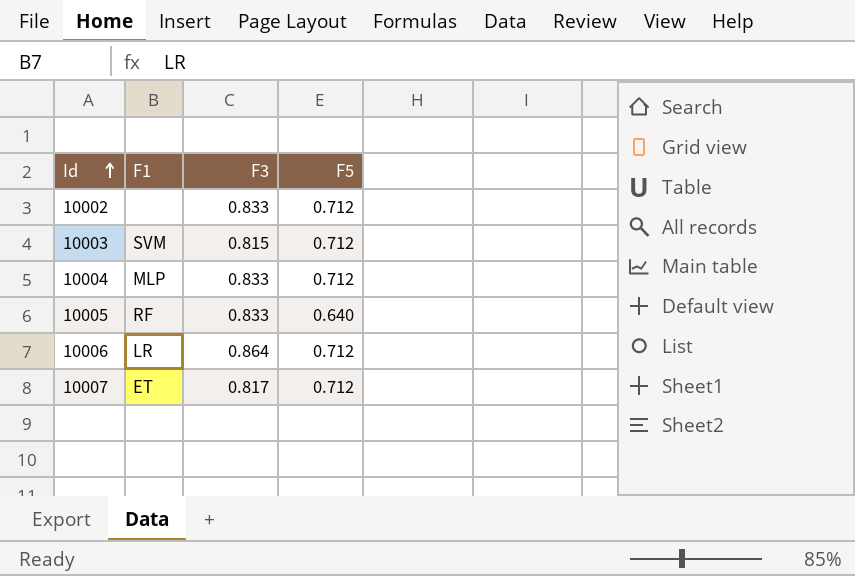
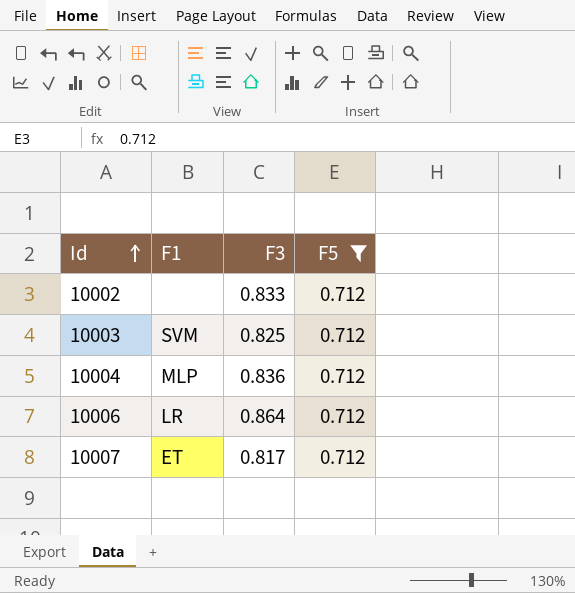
filter: none -> F5 = 0.712
10003 | F3: 0.815 -> 0.825
10004 | F3: 0.833 -> 0.836

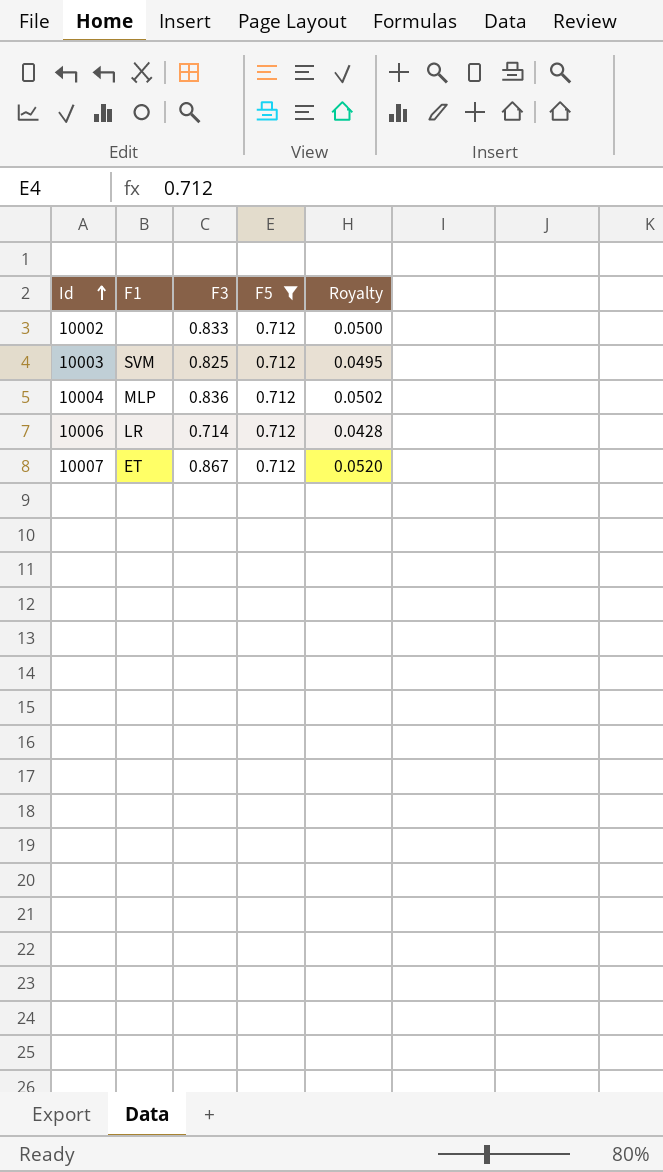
column Royalty | formula: none -> [F3] * 0.06
10006 | F3: 0.864 -> 0.714
10007 | F3: 0.817 -> 0.867

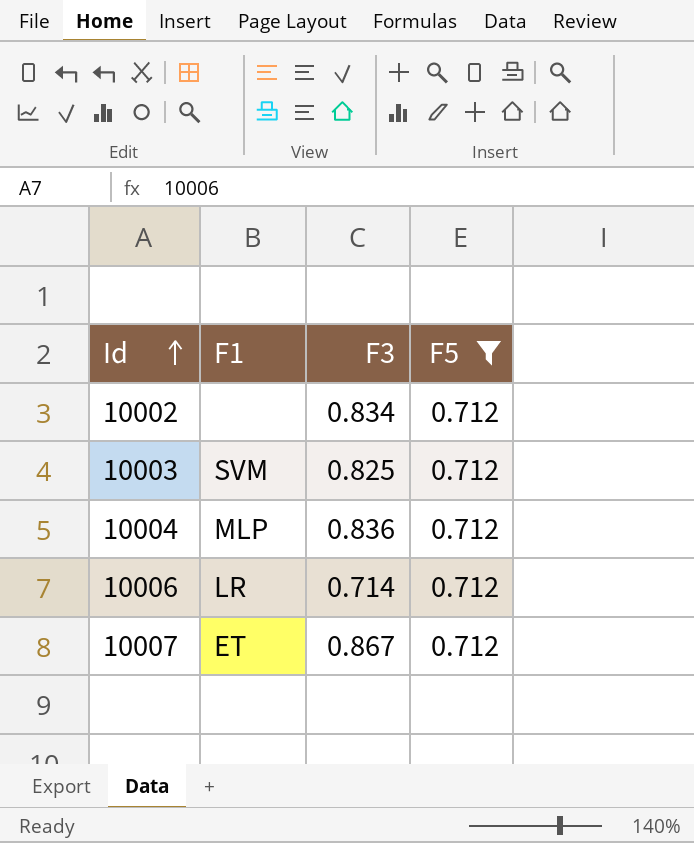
column Royalty | formula: [F3] * 0.06 -> none
10002 | F3: 0.833 -> 0.834

